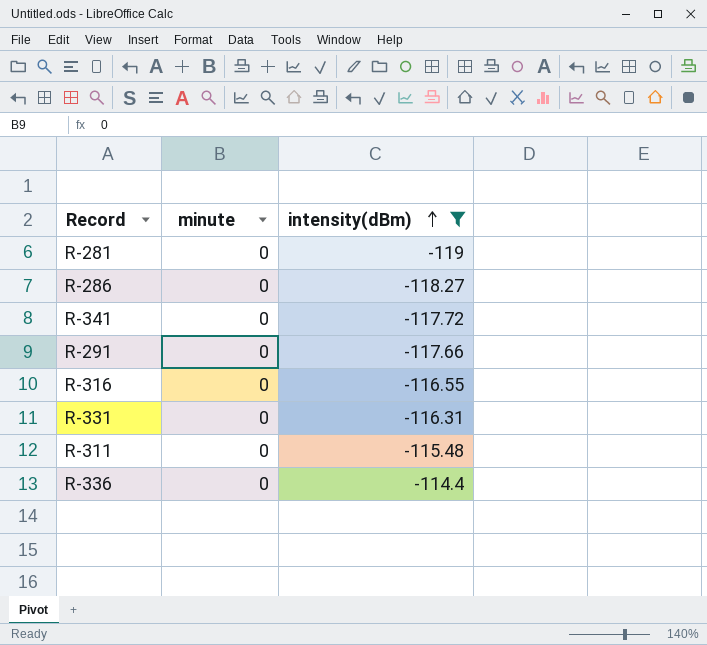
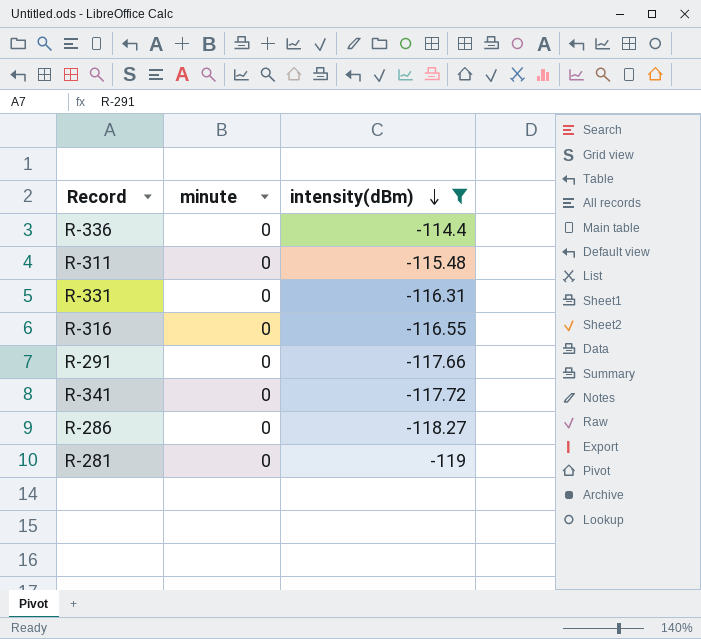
row order: intensity(dBm) ascending -> intensity(dBm) descending

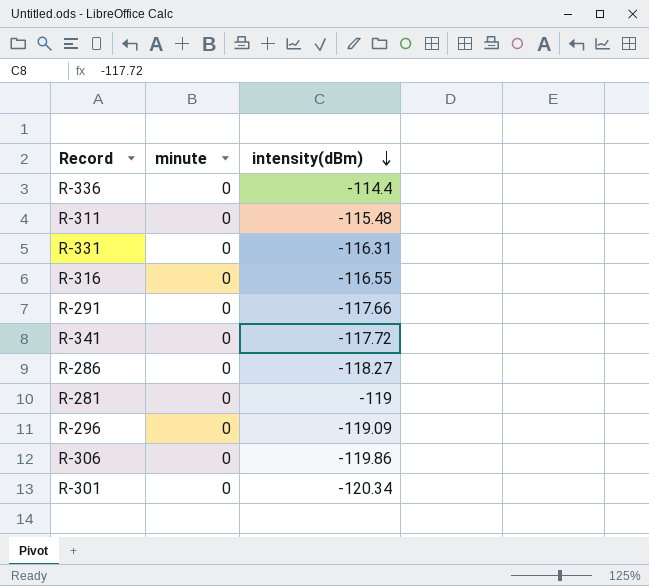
filter: intensity(dBm) >= -119 -> none

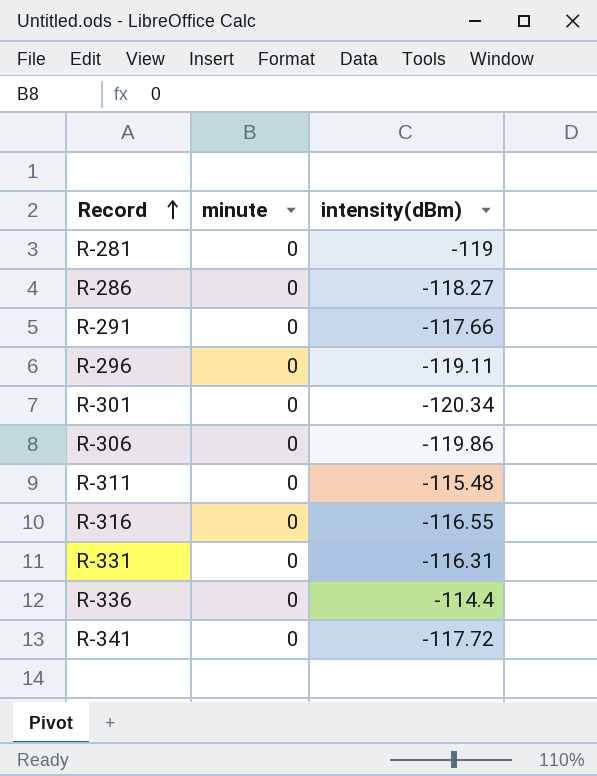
row order: intensity(dBm) descending -> Record ascending
R-296 | intensity(dBm): -119.09 -> -119.11

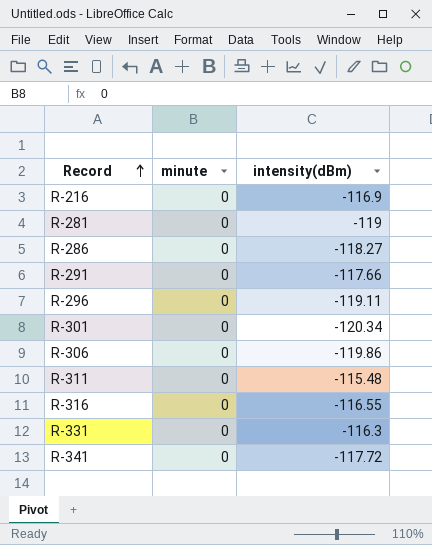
row R-336: 0 | -114.4 -> none
row R-216: none -> 0 | -116.9
R-331 | intensity(dBm): -116.31 -> -116.3

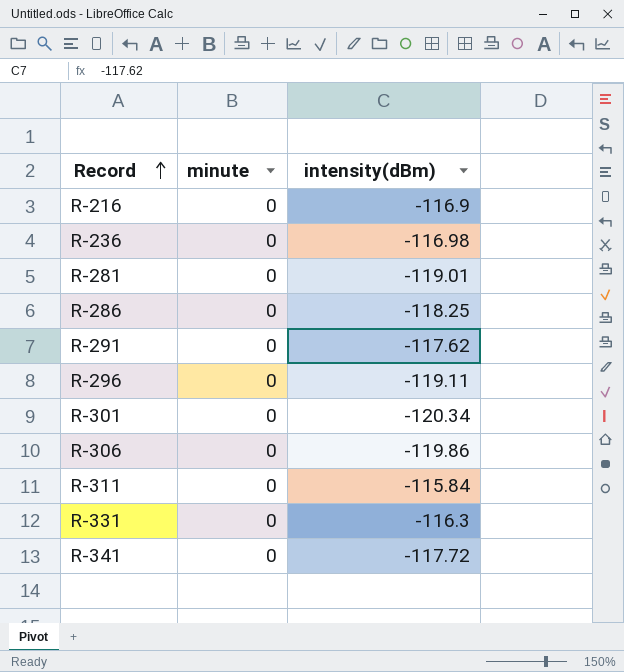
row R-316: 0 | -116.55 -> none
row R-236: none -> 0 | -116.98
R-281 | intensity(dBm): -119 -> -119.01
R-286 | intensity(dBm): -118.27 -> -118.25
R-291 | intensity(dBm): -117.66 -> -117.62
R-311 | intensity(dBm): -115.48 -> -115.84

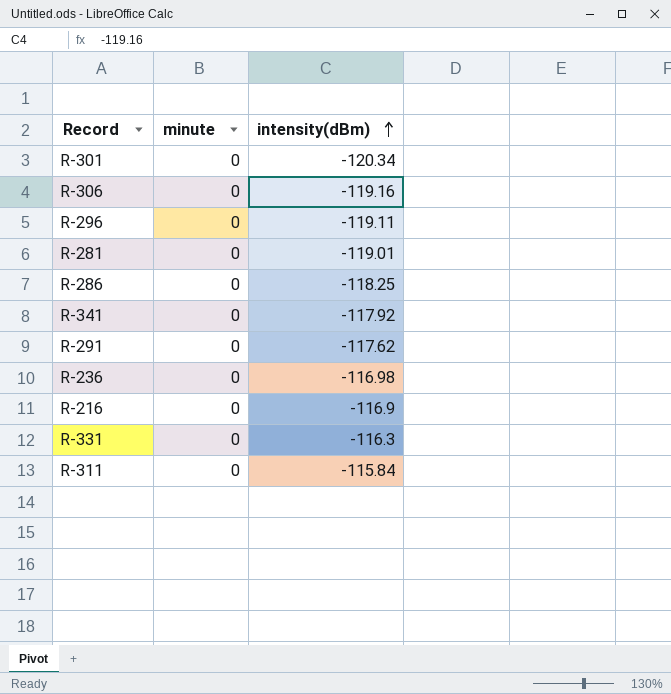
row order: Record ascending -> intensity(dBm) ascending
R-306 | intensity(dBm): -119.86 -> -119.16
R-341 | intensity(dBm): -117.72 -> -117.92

